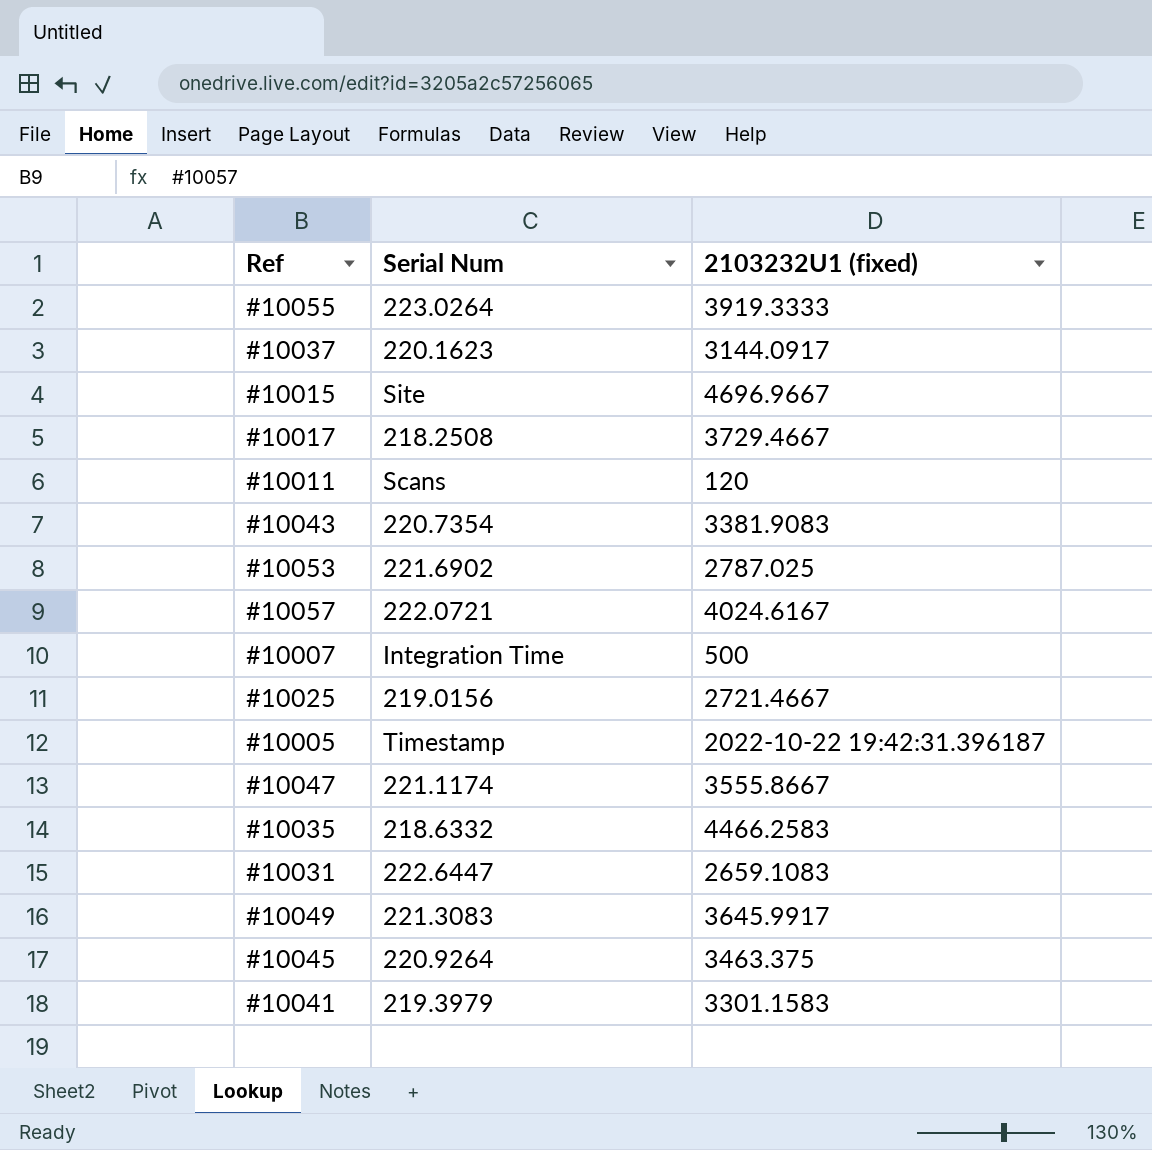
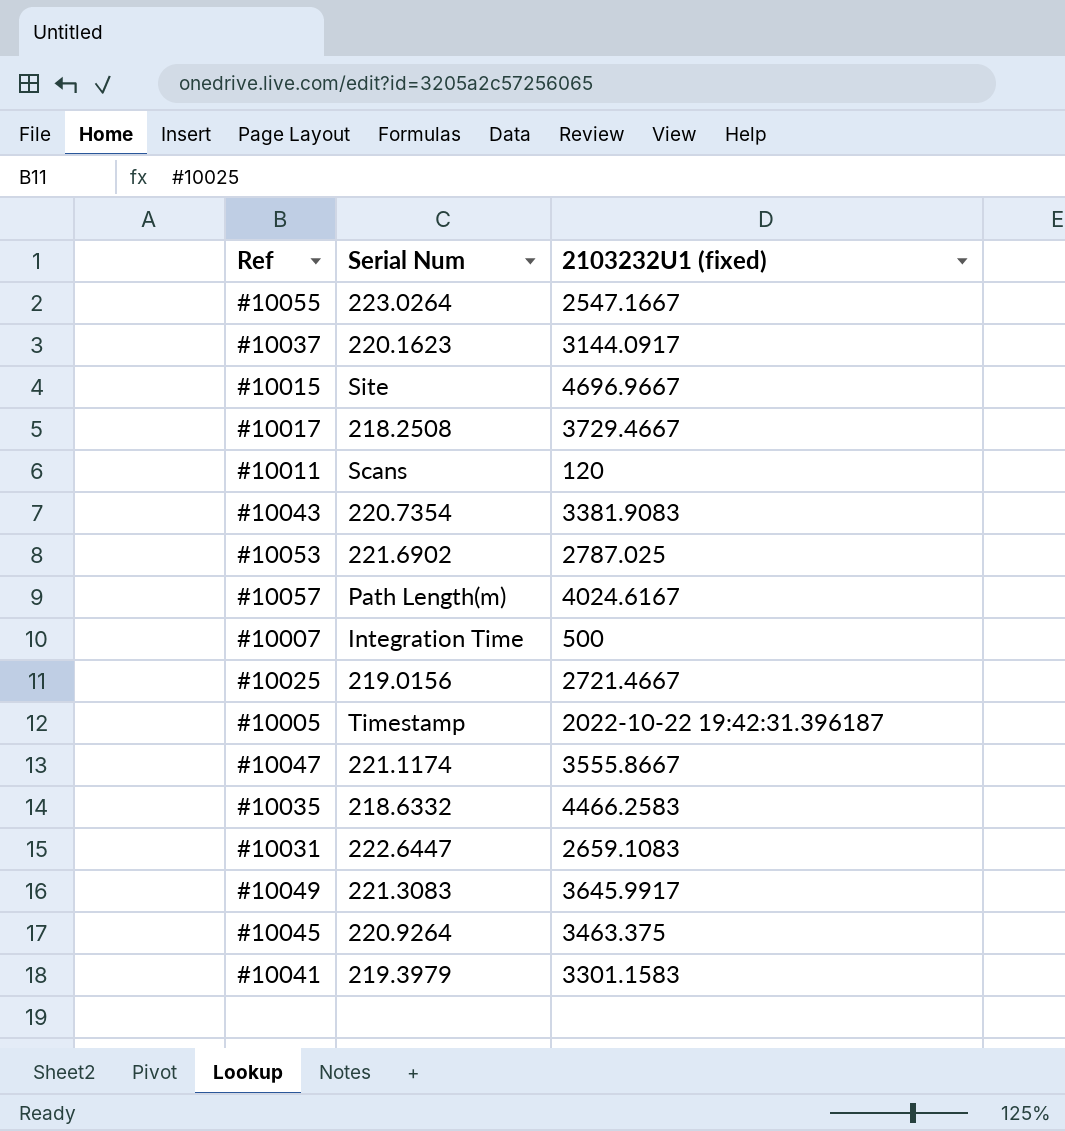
#10055 | 2103232U1 (fixed): 3919.3333 -> 2547.1667
#10057 | Serial Num: 222.0721 -> Path Length(m)

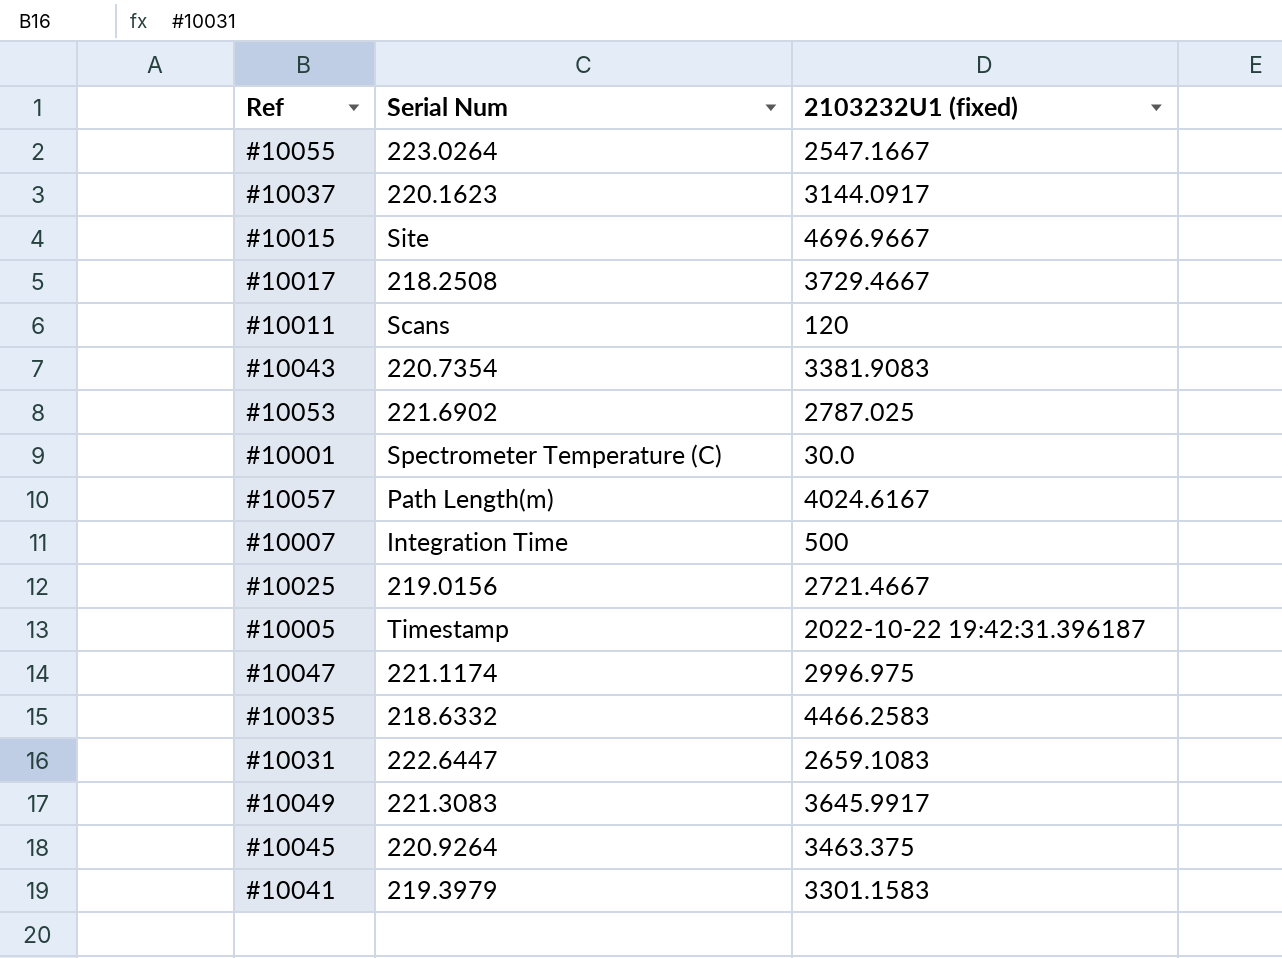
row #10001: none -> Spectrometer Temperature (C) | 30.0
#10047 | 2103232U1 (fixed): 3555.8667 -> 2996.975

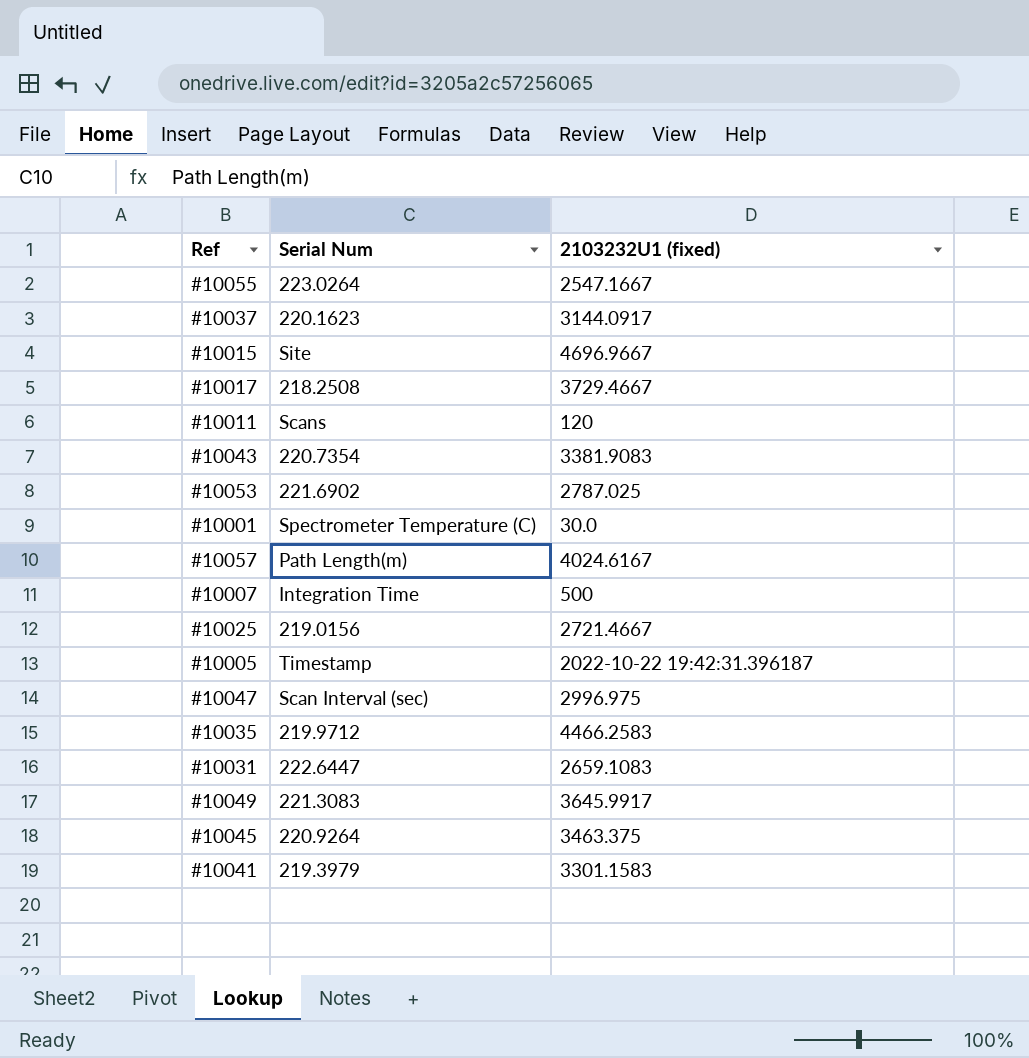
#10047 | Serial Num: 221.1174 -> Scan Interval (sec)
#10035 | Serial Num: 218.6332 -> 219.9712

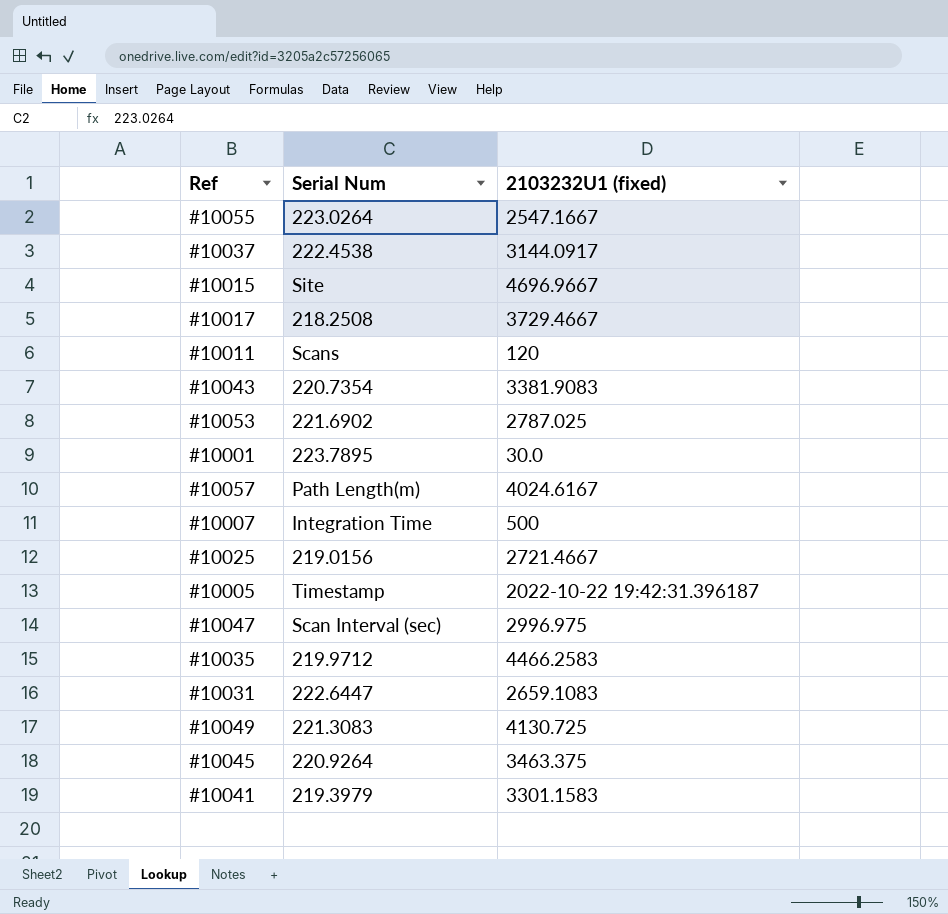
#10037 | Serial Num: 220.1623 -> 222.4538
#10001 | Serial Num: Spectrometer Temperature (C) -> 223.7895
#10049 | 2103232U1 (fixed): 3645.9917 -> 4130.725

